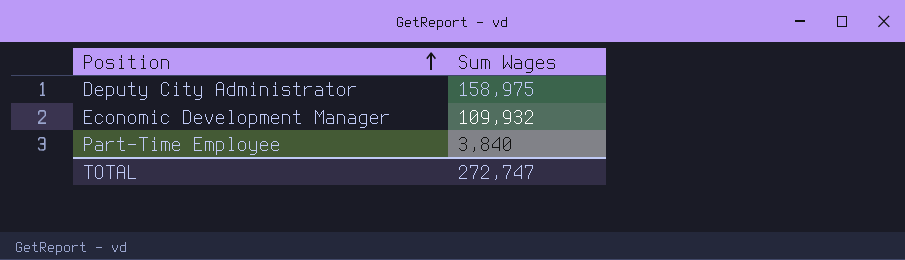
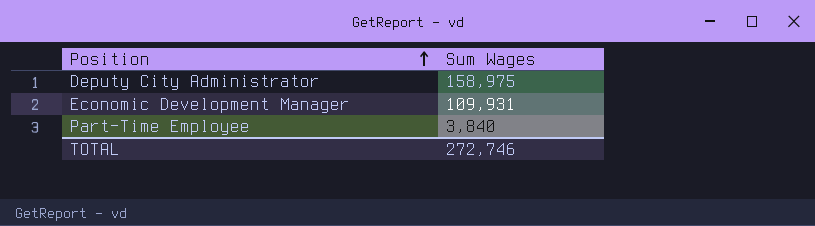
Economic Development Manager | Sum Wages: 109,932 -> 109,931
TOTAL | Sum Wages: 272,747 -> 272,746

